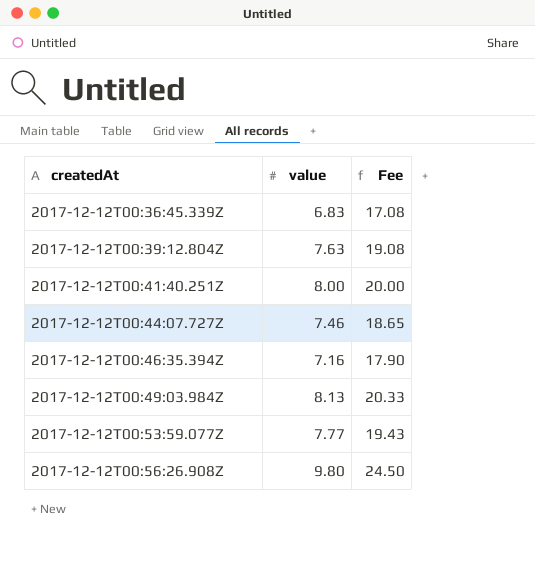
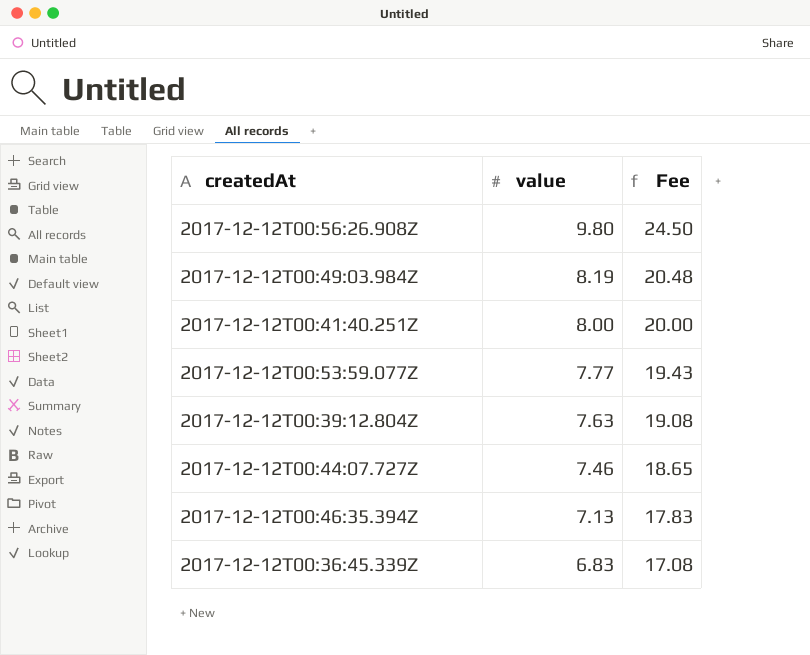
row order: createdAt ascending -> value descending
2017-12-12T00:49:03.984Z | value: 8.13 -> 8.19
2017-12-12T00:49:03.984Z | Fee: 20.33 -> 20.48
2017-12-12T00:46:35.394Z | value: 7.16 -> 7.13
2017-12-12T00:46:35.394Z | Fee: 17.90 -> 17.83

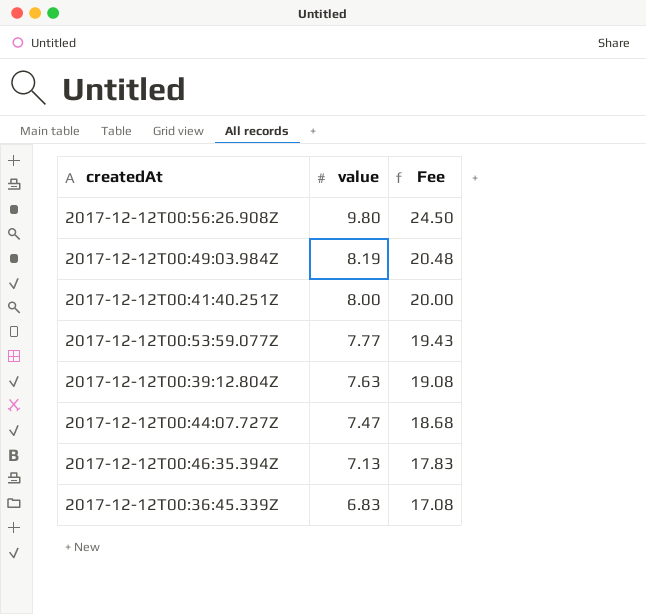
2017-12-12T00:44:07.727Z | value: 7.46 -> 7.47
2017-12-12T00:44:07.727Z | Fee: 18.65 -> 18.68

